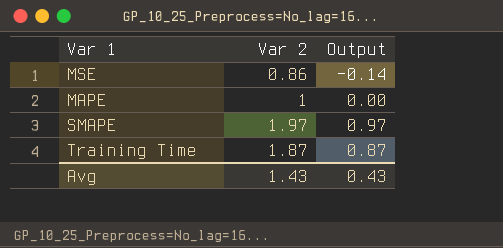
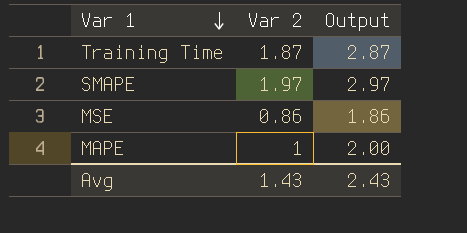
row order: none -> Var 1 descending
column Output | formula: [Var 2] - 1 -> [Var 2] + 1
Avg | Output: 0.43 -> 2.43

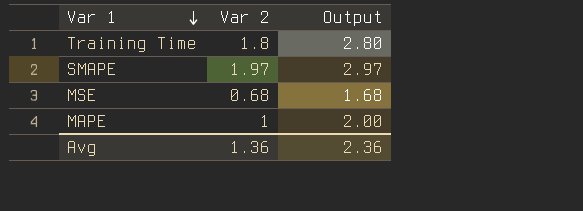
Training Time | Var 2: 1.87 -> 1.8
Training Time | Output: 2.87 -> 2.80
MSE | Var 2: 0.86 -> 0.68
MSE | Output: 1.86 -> 1.68
Avg | Var 2: 1.43 -> 1.36
Avg | Output: 2.43 -> 2.36

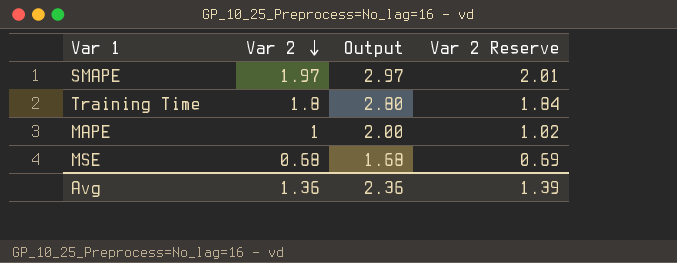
row order: Var 1 descending -> Var 2 descending
column Var 2 Reserve | formula: none -> [Var 2] * 1.02

